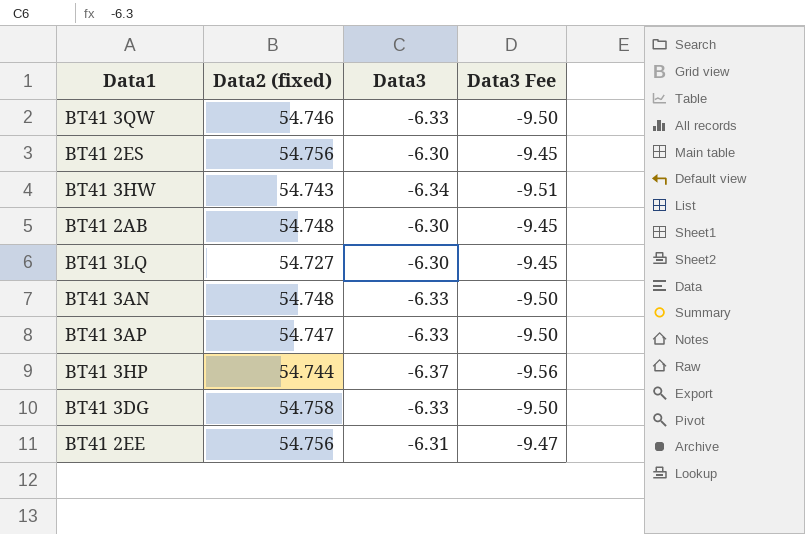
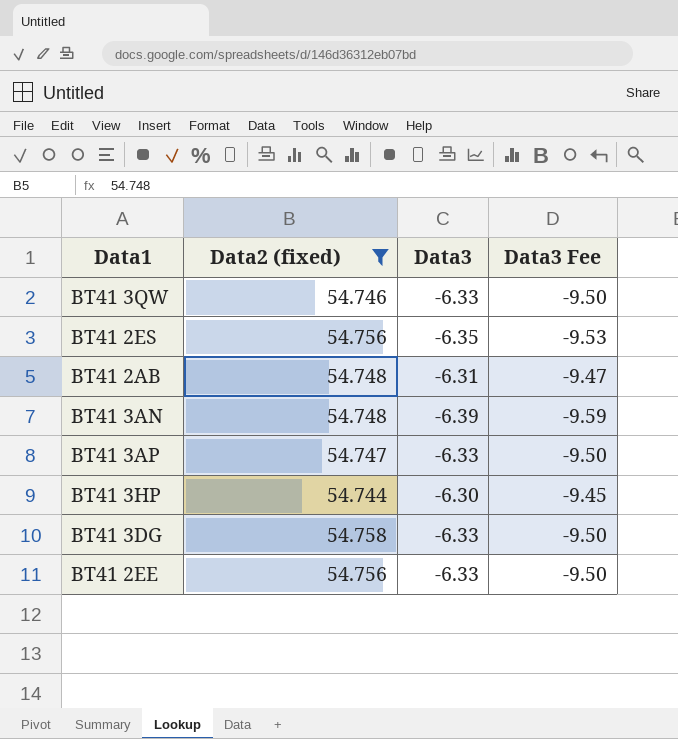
filter: none -> Data2 (fixed) >= 54.744
BT41 2ES | Data3: -6.30 -> -6.35
BT41 2ES | Data3 Fee: -9.45 -> -9.53
BT41 2AB | Data3: -6.30 -> -6.31
BT41 2AB | Data3 Fee: -9.45 -> -9.47
BT41 3AN | Data3: -6.33 -> -6.39
BT41 3AN | Data3 Fee: -9.50 -> -9.59
BT41 3HP | Data3: -6.37 -> -6.30
BT41 3HP | Data3 Fee: -9.56 -> -9.45
BT41 2EE | Data3: -6.31 -> -6.33
BT41 2EE | Data3 Fee: -9.47 -> -9.50

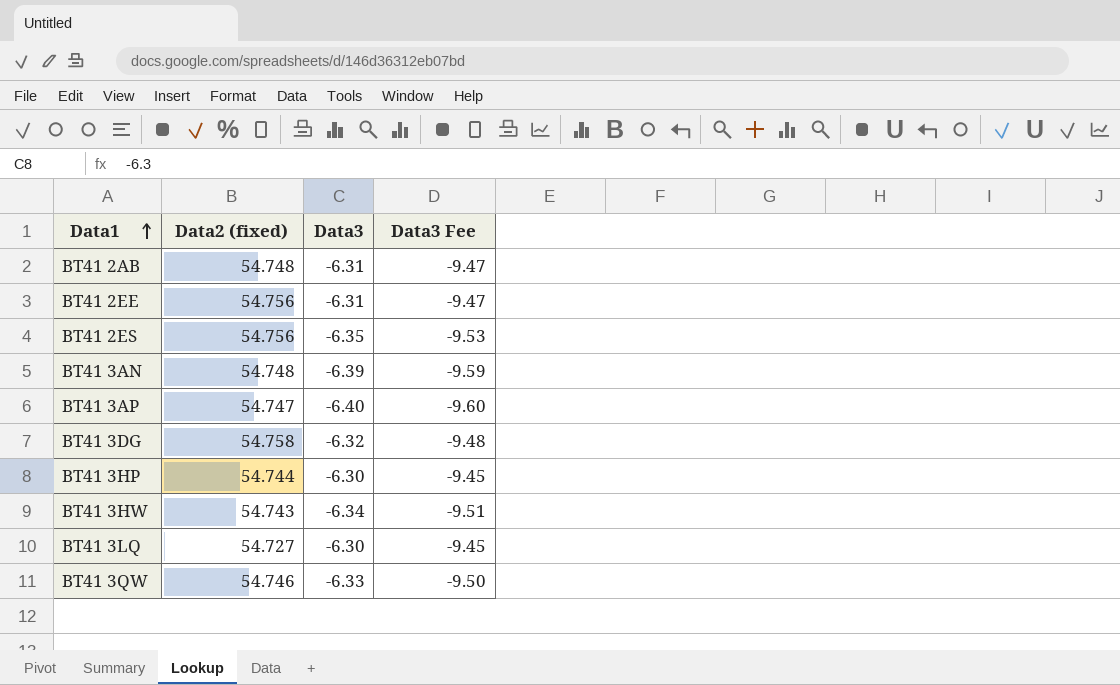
filter: Data2 (fixed) >= 54.744 -> none
row order: none -> Data1 ascending
BT41 2EE | Data3: -6.33 -> -6.31
BT41 2EE | Data3 Fee: -9.50 -> -9.47
BT41 3AP | Data3: -6.33 -> -6.40
BT41 3AP | Data3 Fee: -9.50 -> -9.60
BT41 3DG | Data3: -6.33 -> -6.32
BT41 3DG | Data3 Fee: -9.50 -> -9.48

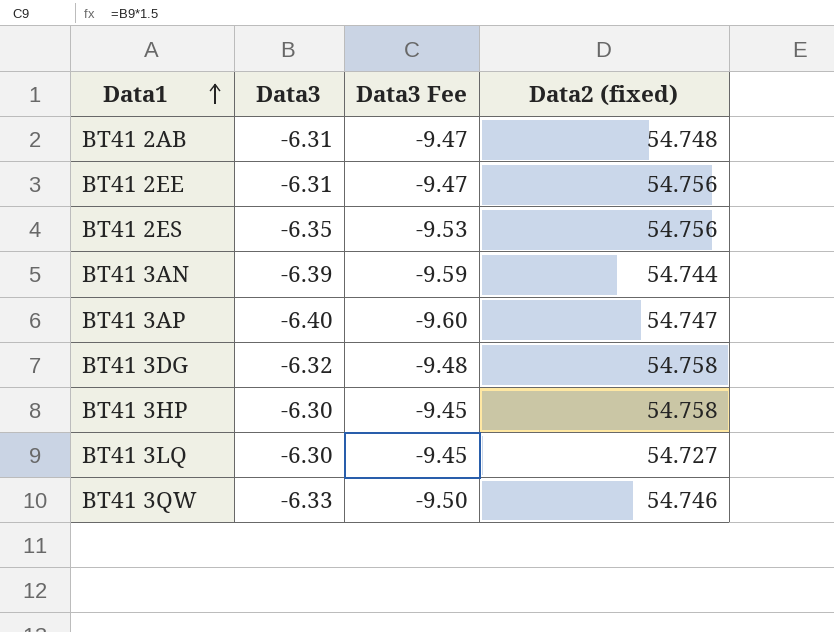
column Data2 (fixed) | position: 2 -> 4
row BT41 3HW: 54.743 | -6.34 | -9.51 -> none
BT41 3AN | Data2 (fixed): 54.748 -> 54.744
BT41 3HP | Data2 (fixed): 54.744 -> 54.758

